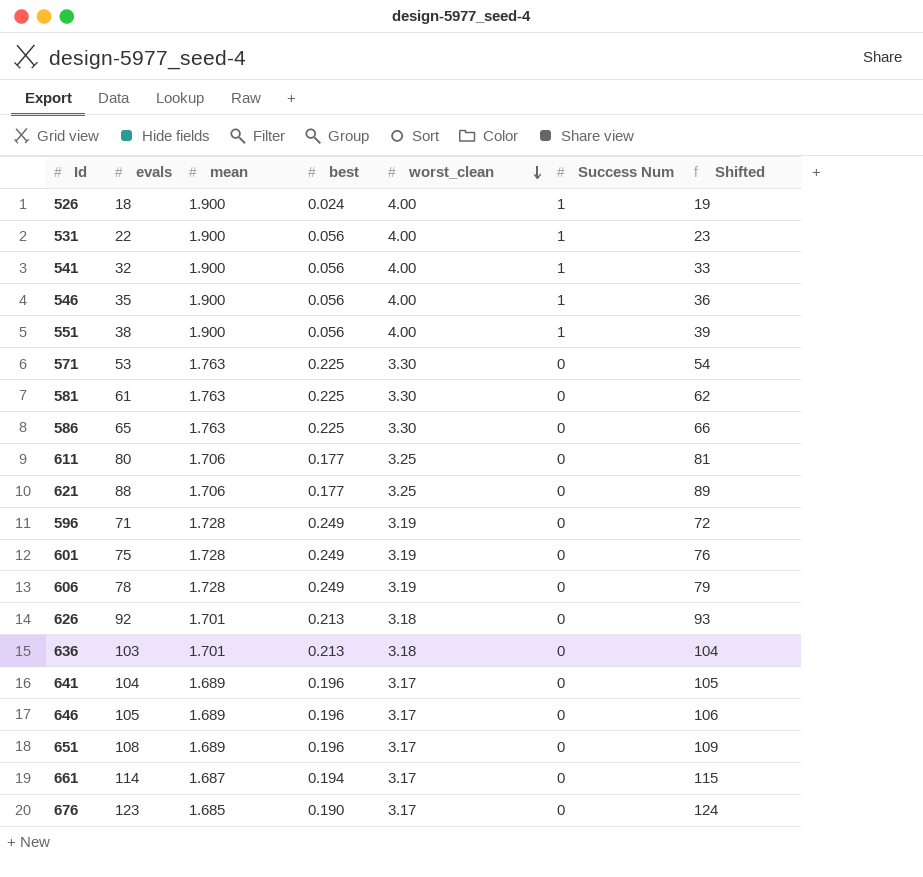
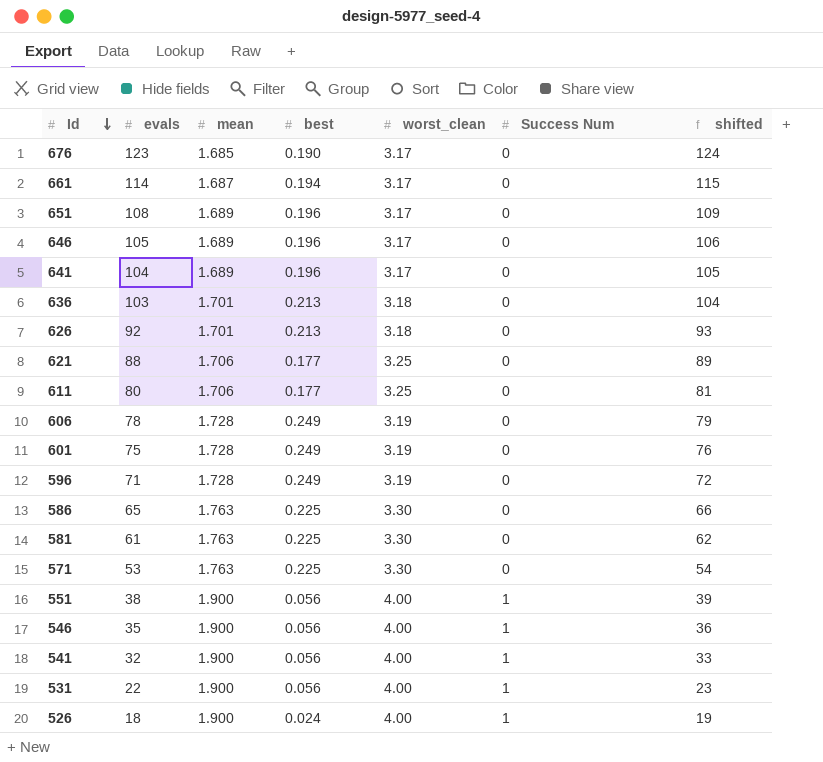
row order: worst_clean descending -> Id descending
column name: Shifted -> shifted

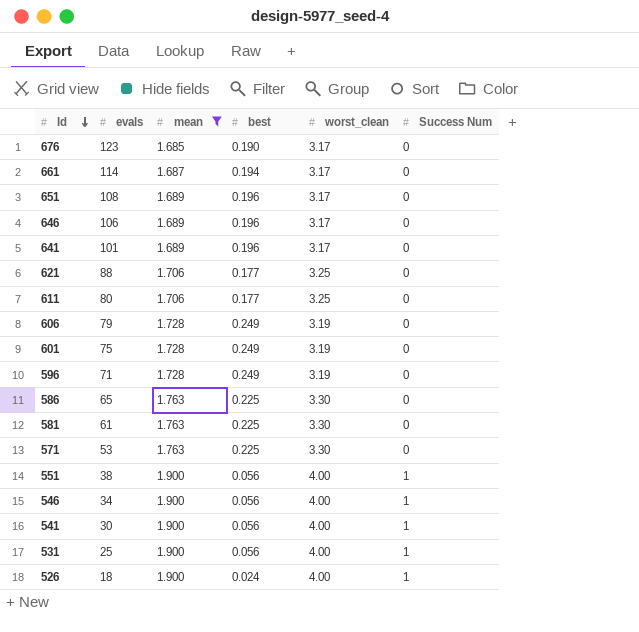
filter: none -> mean != 1.701
column shifted | formula: [evals] + 1 -> none
646 | evals: 105 -> 106
641 | evals: 104 -> 101
606 | evals: 78 -> 79
546 | evals: 35 -> 34
541 | evals: 32 -> 30
531 | evals: 22 -> 25

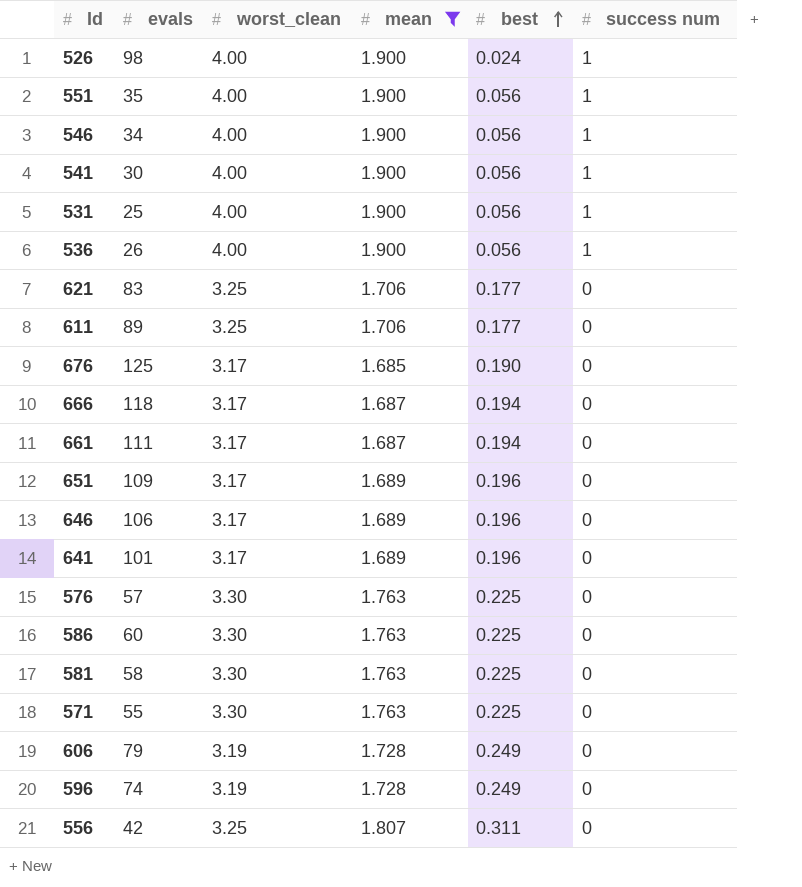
row order: Id descending -> best ascending
column worst_clean | position: 5 -> 3
column name: Success Num -> success num
row 601: 75 | 1.728 | 0.249 | 3.19 | 0 -> none
526 | evals: 18 -> 98
551 | evals: 38 -> 35
row 536: none -> 26 | 4.00 | 1.900 | 0.056 | 1
621 | evals: 88 -> 83
611 | evals: 80 -> 89
676 | evals: 123 -> 125
row 666: none -> 118 | 3.17 | 1.687 | 0.194 | 0
661 | evals: 114 -> 111
651 | evals: 108 -> 109
row 576: none -> 57 | 3.30 | 1.763 | 0.225 | 0
586 | evals: 65 -> 60
581 | evals: 61 -> 58
571 | evals: 53 -> 55
596 | evals: 71 -> 74
row 556: none -> 42 | 3.25 | 1.807 | 0.311 | 0

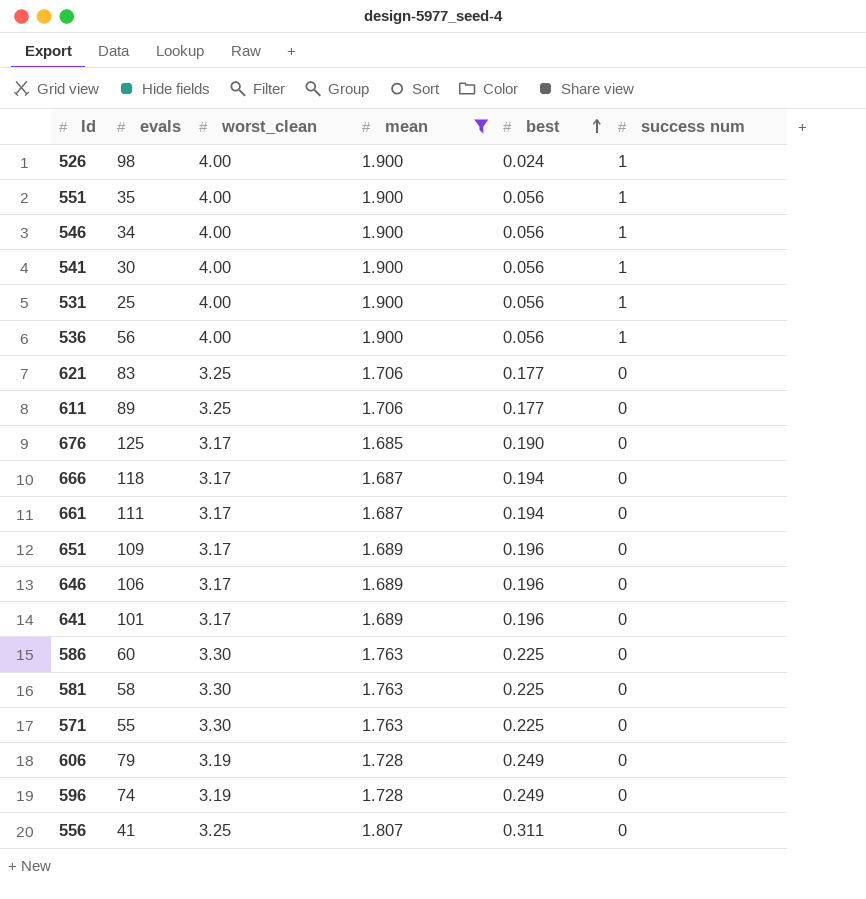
row 576: 57 | 3.30 | 1.763 | 0.225 | 0 -> none
536 | evals: 26 -> 56
556 | evals: 42 -> 41

